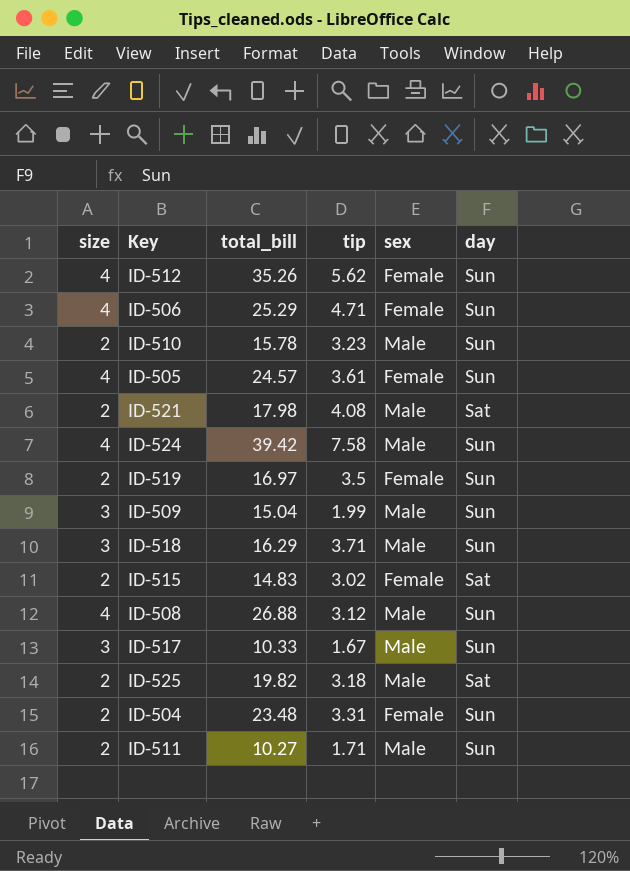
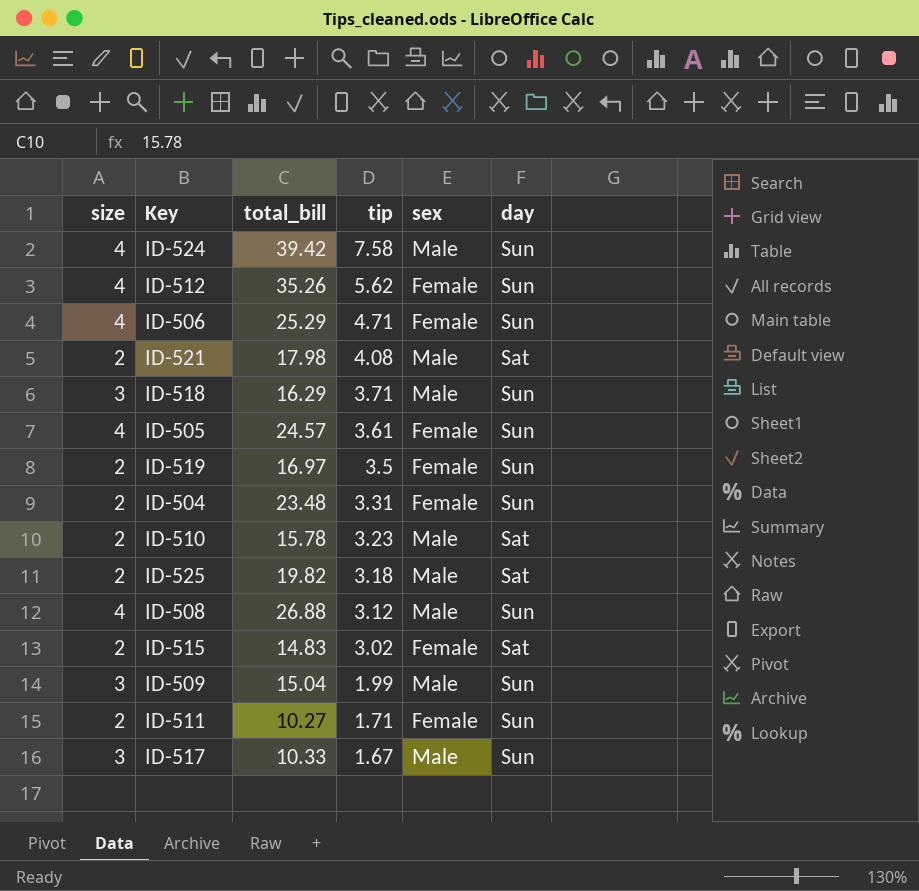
row order: none -> tip descending
ID-510 | day: Sun -> Sat
ID-511 | sex: Male -> Female

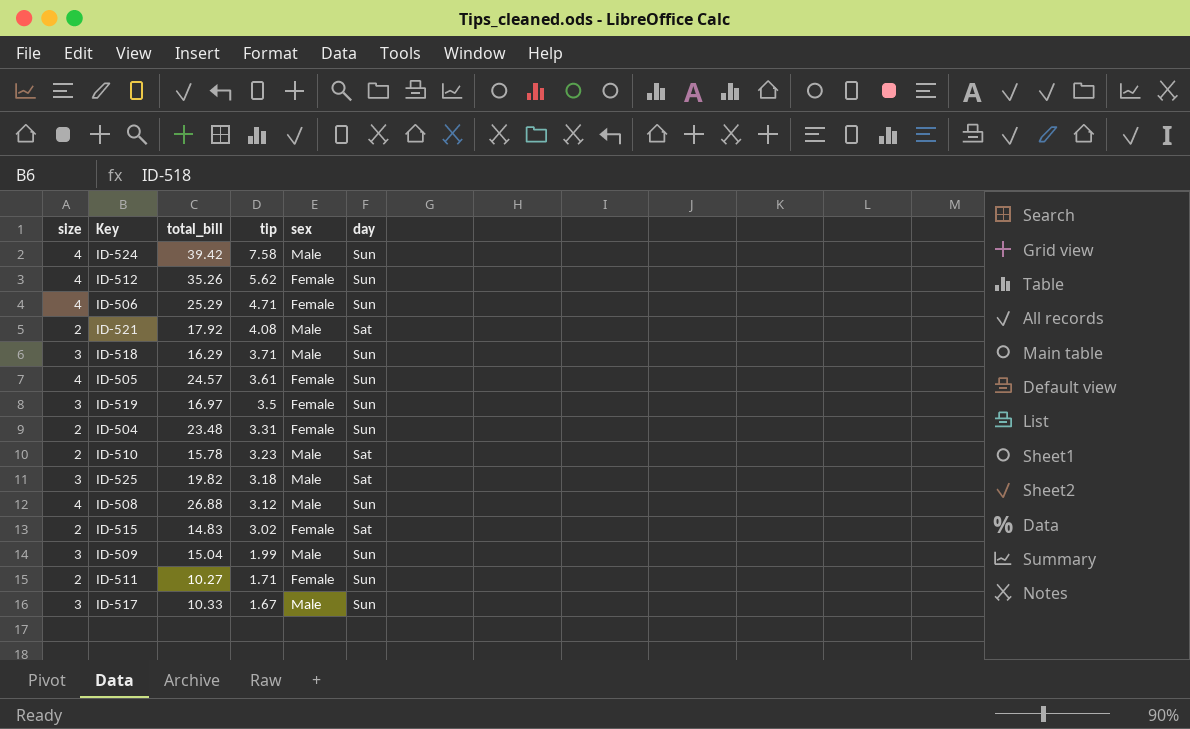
ID-521 | total_bill: 17.98 -> 17.92
ID-519 | size: 2 -> 3
ID-525 | size: 2 -> 3

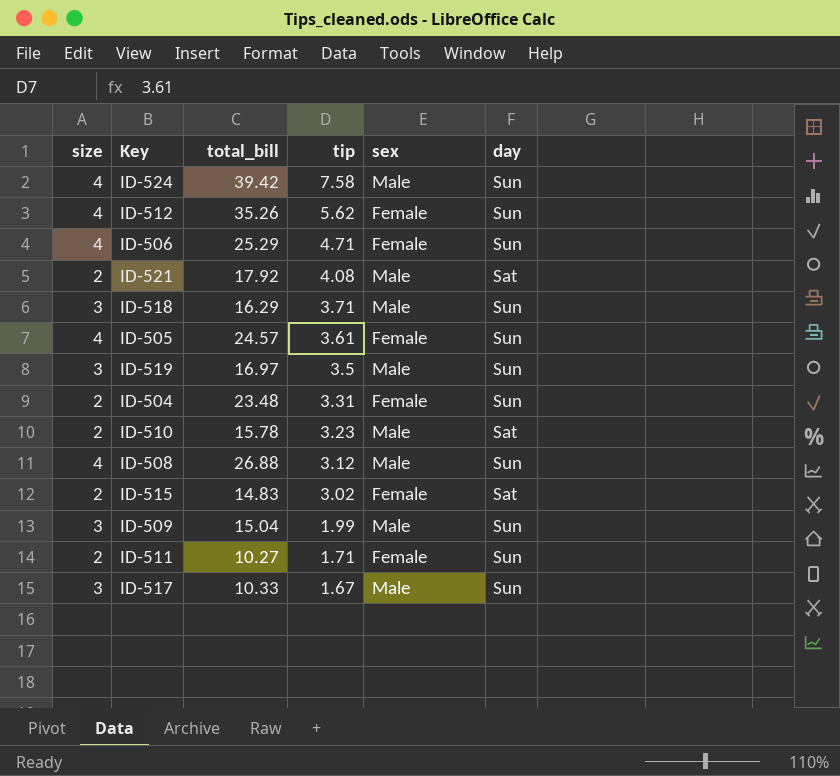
row ID-525: 3 | 19.82 | 3.18 | Male | Sat -> none
ID-519 | sex: Female -> Male

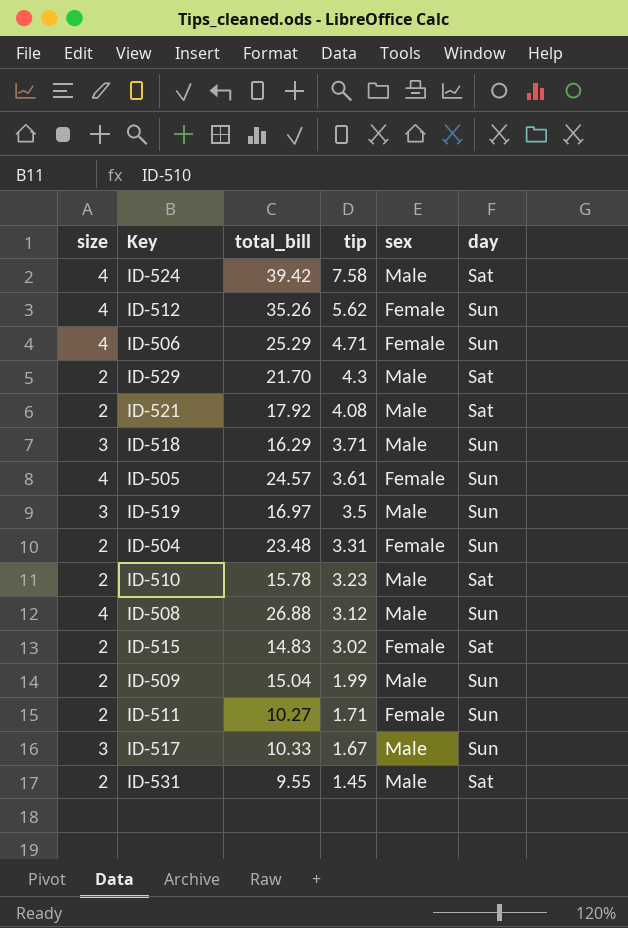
ID-524 | day: Sun -> Sat
row ID-529: none -> 2 | 21.70 | 4.3 | Male | Sat
ID-509 | size: 3 -> 2
row ID-531: none -> 2 | 9.55 | 1.45 | Male | Sat

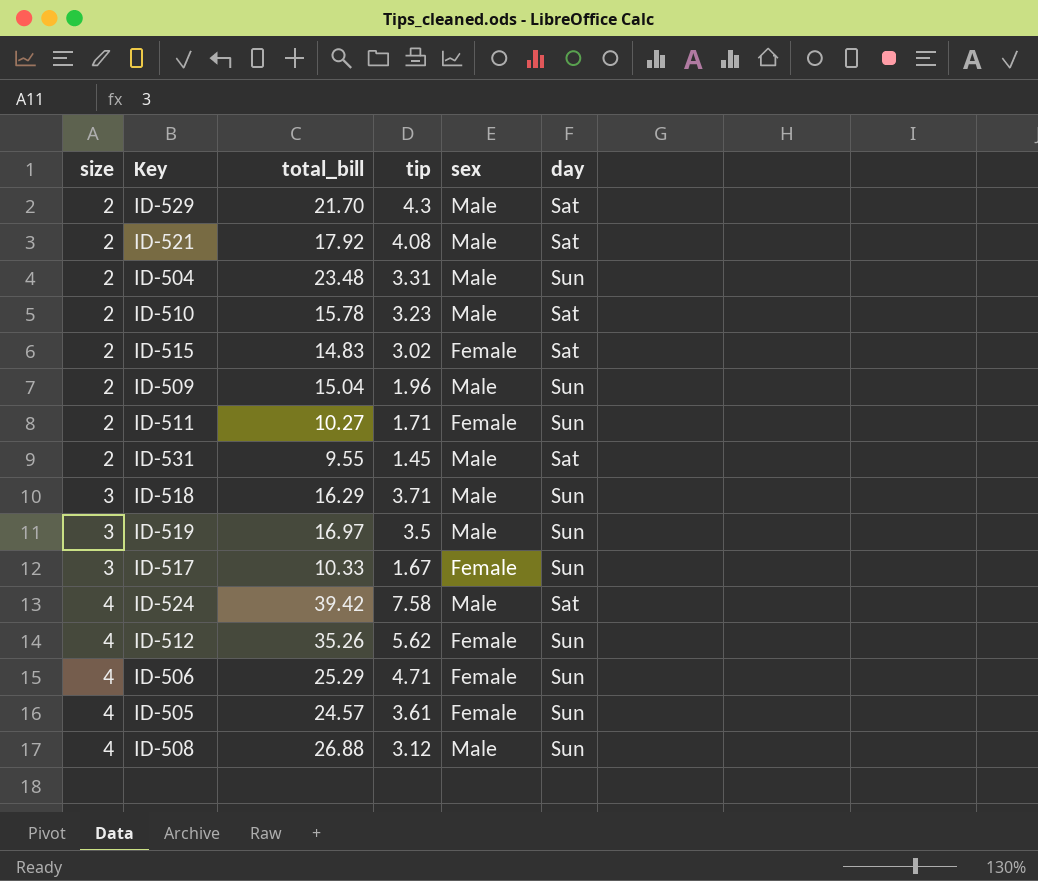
row order: tip descending -> size ascending
ID-504 | sex: Female -> Male
ID-509 | tip: 1.99 -> 1.96
ID-517 | sex: Male -> Female

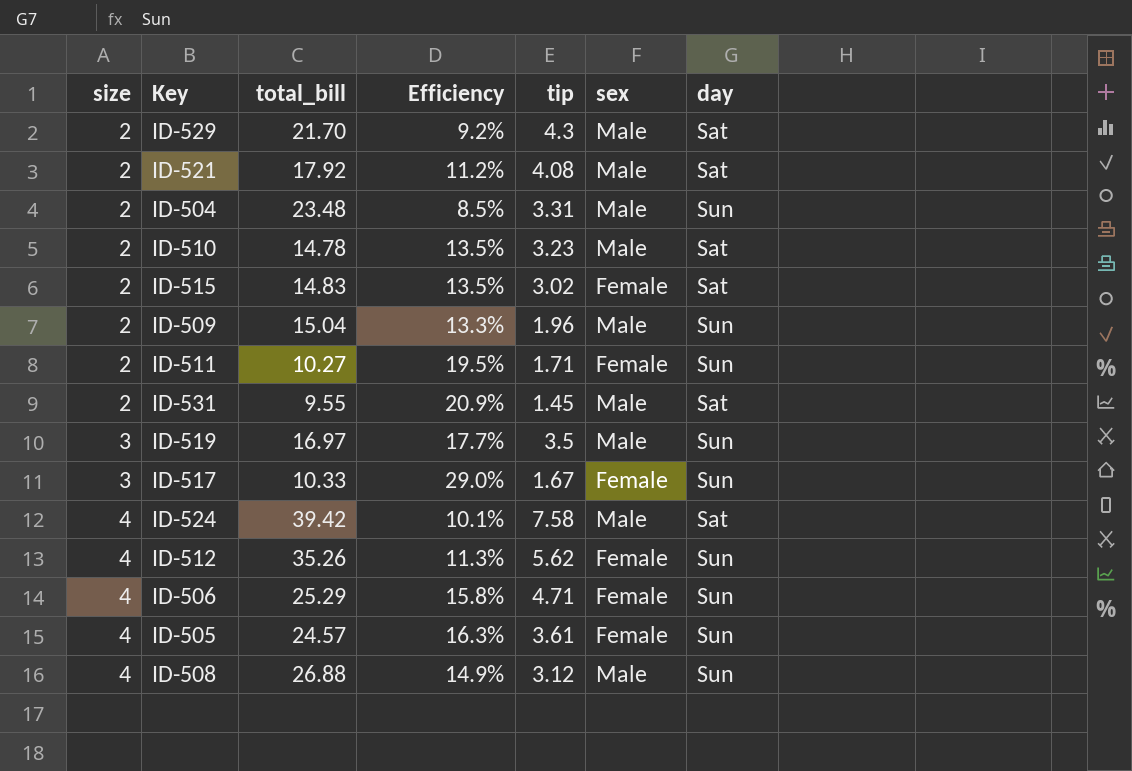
column Efficiency | formula: none -> [size] / [total_bill]
row ID-518: 3 | 16.29 | 3.71 | Male | Sun -> none
ID-510 | total_bill: 15.78 -> 14.78

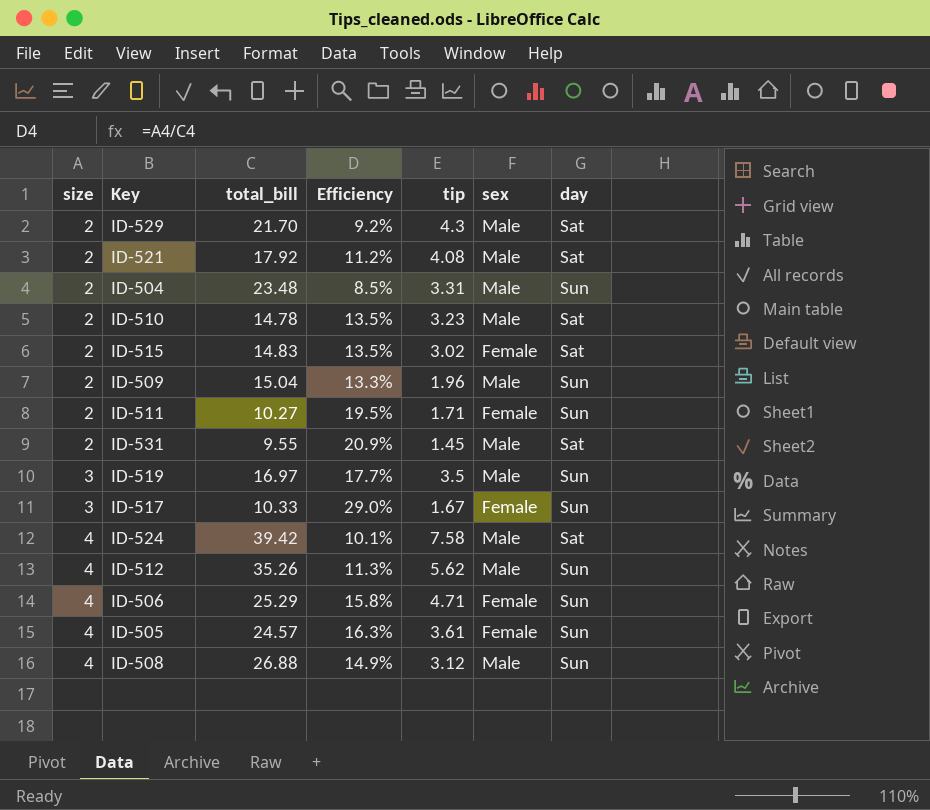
ID-512 | sex: Female -> Male

